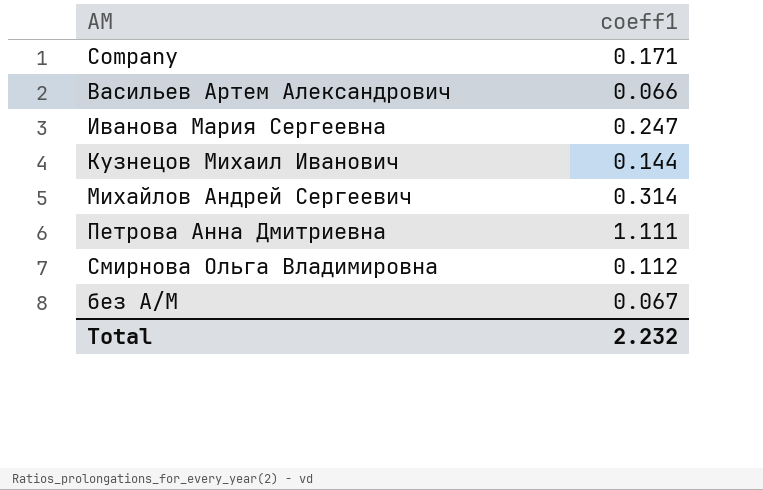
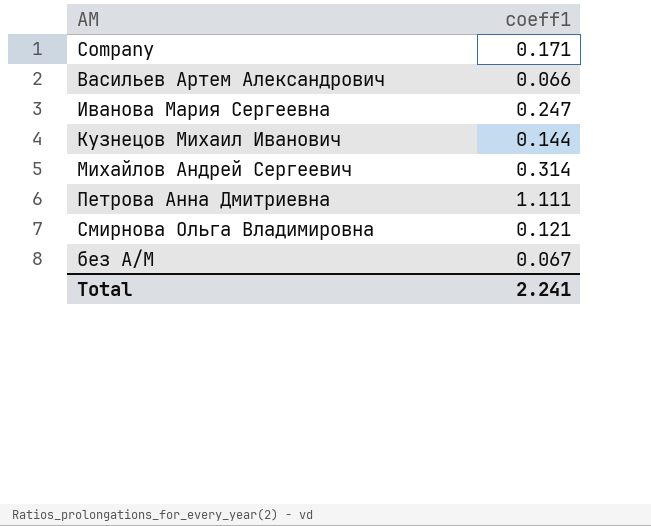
Смирнова Ольга Владимировна | coeff1: 0.112 -> 0.121
Total | coeff1: 2.232 -> 2.241

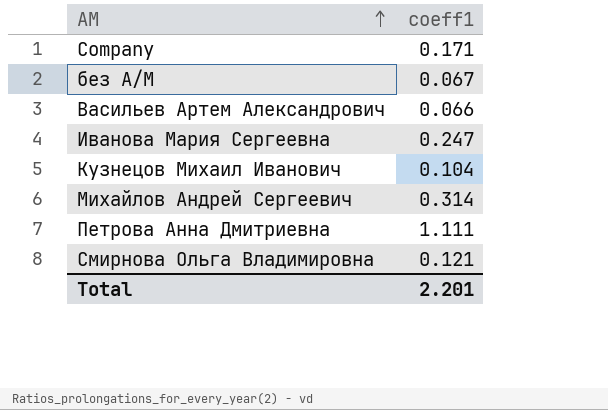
row order: none -> AM ascending
Кузнецов Михаил Иванович | coeff1: 0.144 -> 0.104
Total | coeff1: 2.241 -> 2.201

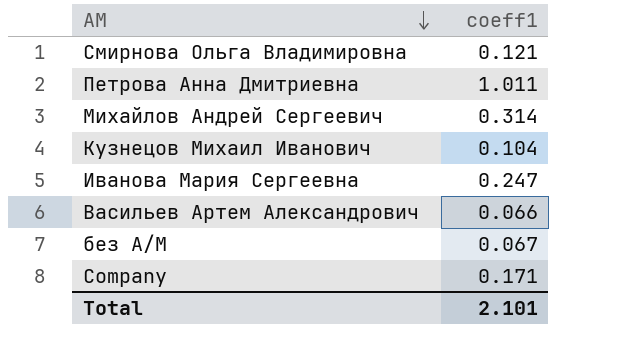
row order: AM ascending -> AM descending
Петрова Анна Дмитриевна | coeff1: 1.111 -> 1.011
Total | coeff1: 2.201 -> 2.101

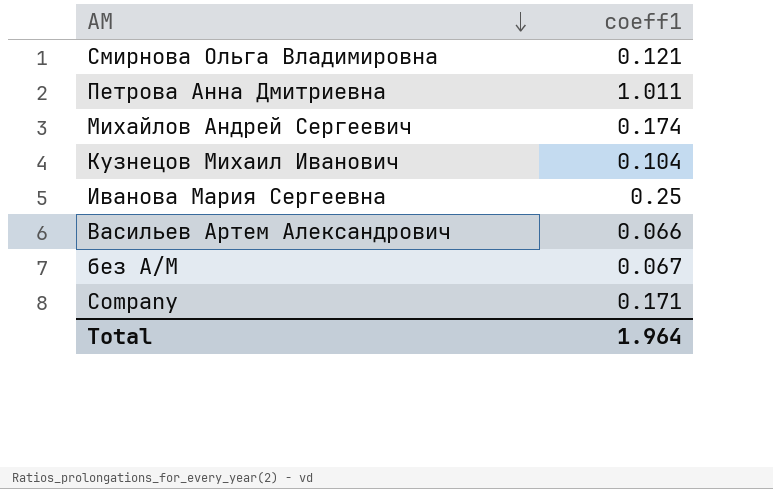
Михайлов Андрей Сергеевич | coeff1: 0.314 -> 0.174
Иванова Мария Сергеевна | coeff1: 0.247 -> 0.25
Total | coeff1: 2.101 -> 1.964

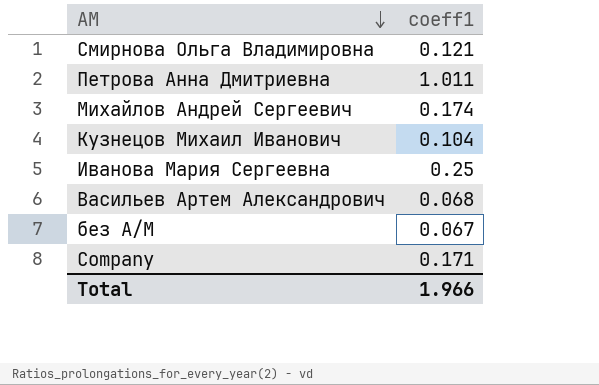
Васильев Артем Александрович | coeff1: 0.066 -> 0.068
Total | coeff1: 1.964 -> 1.966

